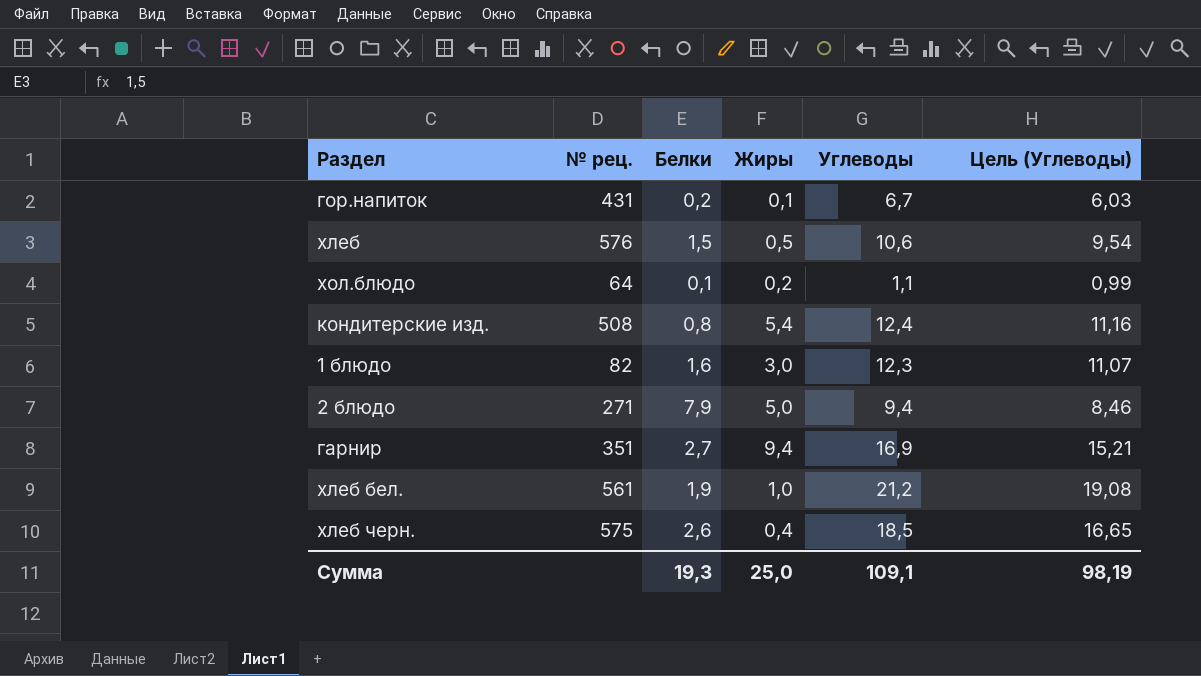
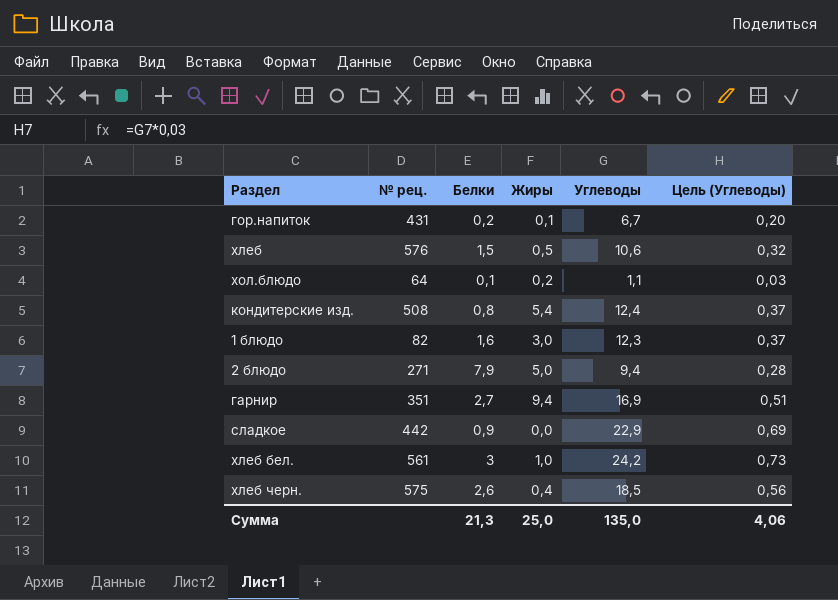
column Цель (Углеводы) | formula: [Углеводы] * 0,9 -> [Углеводы] * 0,03
row сладкое: none -> 442 | 0,9 | 0,0 | 22,9 | 0,69
хлеб бел. | Белки: 1,9 -> 3
хлеб бел. | Углеводы: 21,2 -> 24,2
Сумма | Белки: 19,3 -> 21,3
Сумма | Углеводы: 109,1 -> 135,0
Сумма | Цель (Углеводы): 98,19 -> 4,06

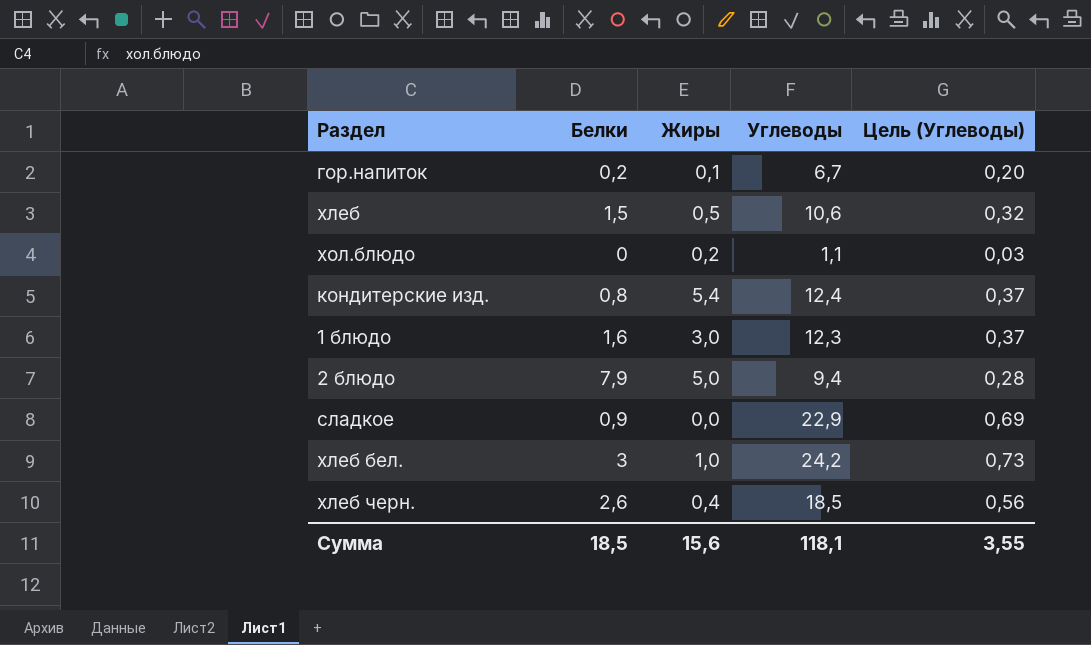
column № рец. | position: 2 -> none
row гарнир: 351 | 2,7 | 9,4 | 16,9 | 0,51 -> none
хол.блюдо | Белки: 0,1 -> 0
Сумма | Белки: 21,3 -> 18,5
Сумма | Жиры: 25,0 -> 15,6
Сумма | Углеводы: 135,0 -> 118,1
Сумма | Цель (Углеводы): 4,06 -> 3,55

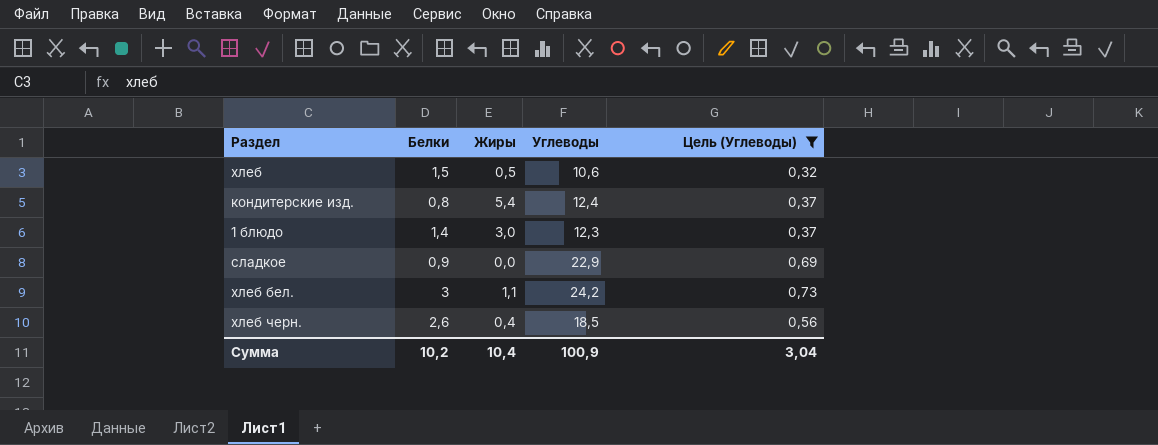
filter: none -> Цель (Углеводы) >= 0,32
1 блюдо | Белки: 1,6 -> 1,4
хлеб бел. | Жиры: 1,0 -> 1,1
Сумма | Белки: 18,5 -> 10,2
Сумма | Жиры: 15,6 -> 10,4
Сумма | Углеводы: 118,1 -> 100,9
Сумма | Цель (Углеводы): 3,55 -> 3,04

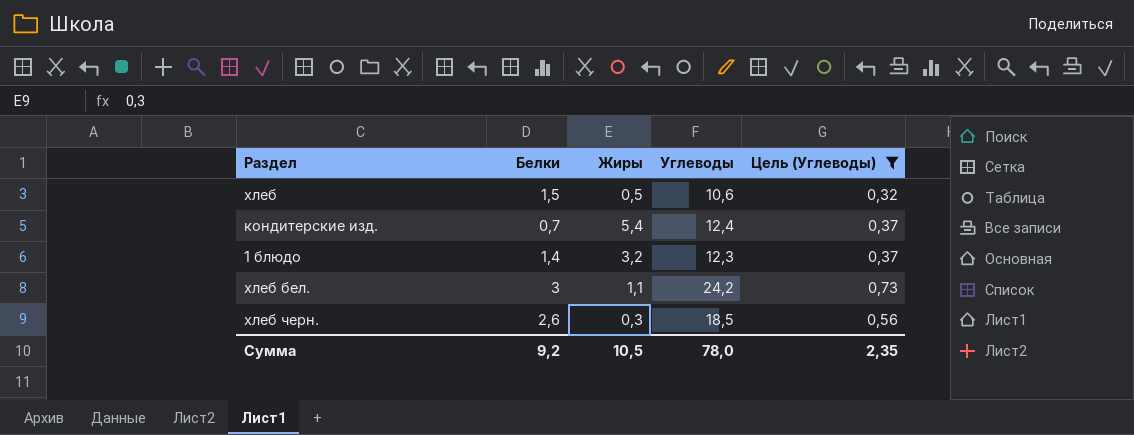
row сладкое: 0,9 | 0,0 | 22,9 | 0,69 -> none
кондитерские изд. | Белки: 0,8 -> 0,7
1 блюдо | Жиры: 3,0 -> 3,2
хлеб черн. | Жиры: 0,4 -> 0,3
Сумма | Белки: 10,2 -> 9,2
Сумма | Жиры: 10,4 -> 10,5
Сумма | Углеводы: 100,9 -> 78,0
Сумма | Цель (Углеводы): 3,04 -> 2,35

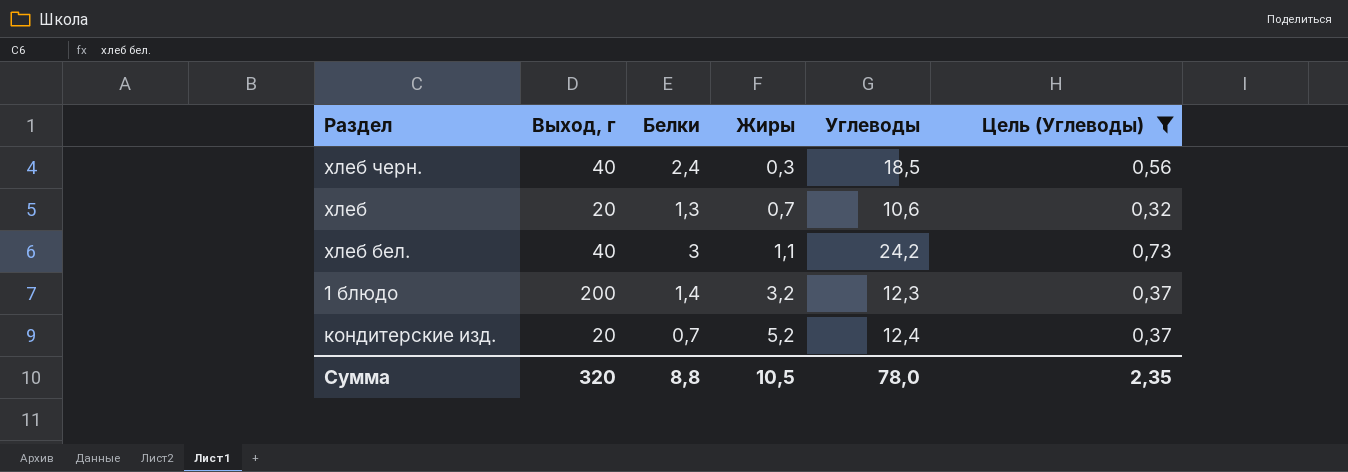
row order: none -> Жиры ascending
column Выход, г | position: none -> 2
хлеб черн. | Белки: 2,6 -> 2,4
хлеб | Белки: 1,5 -> 1,3
хлеб | Жиры: 0,5 -> 0,7
кондитерские изд. | Жиры: 5,4 -> 5,2
Сумма | Белки: 9,2 -> 8,8

